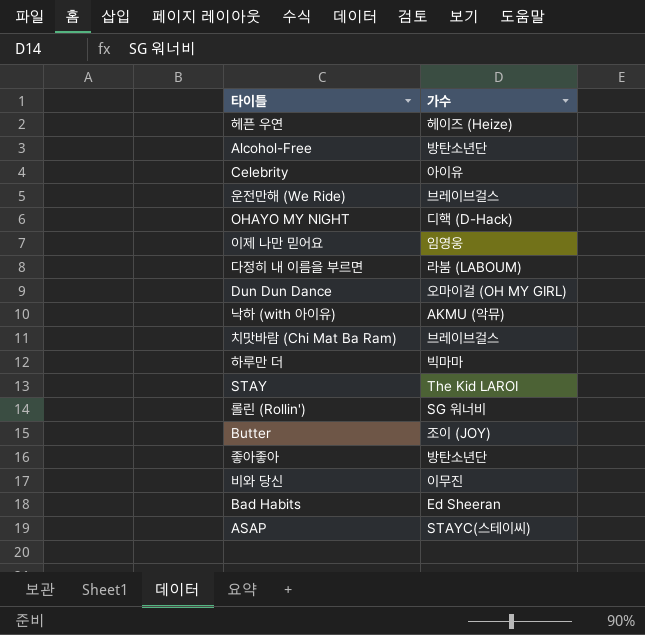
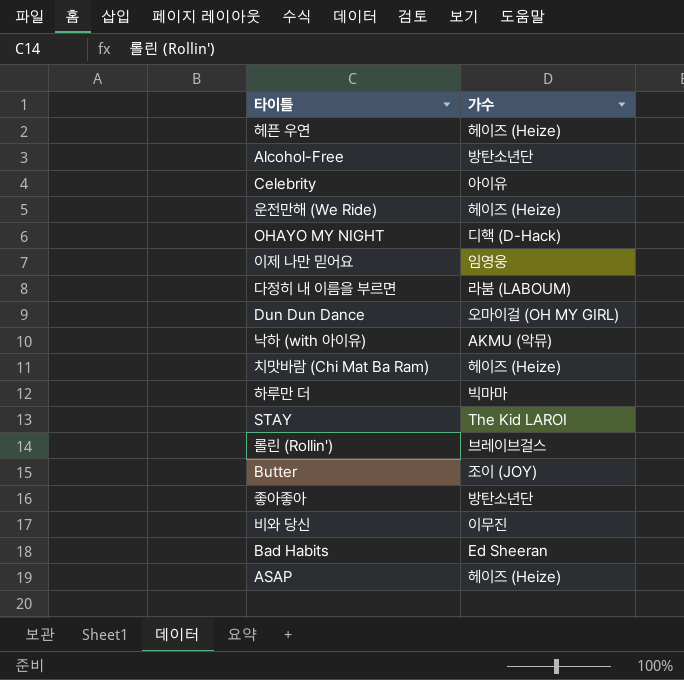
운전만해 (We Ride) | 가수: 브레이브걸스 -> 헤이즈 (Heize)
치맛바람 (Chi Mat Ba Ram) | 가수: 브레이브걸스 -> 헤이즈 (Heize)
롤린 (Rollin') | 가수: SG 워너비 -> 브레이브걸스
ASAP | 가수: STAYC(스테이씨) -> 헤이즈 (Heize)

